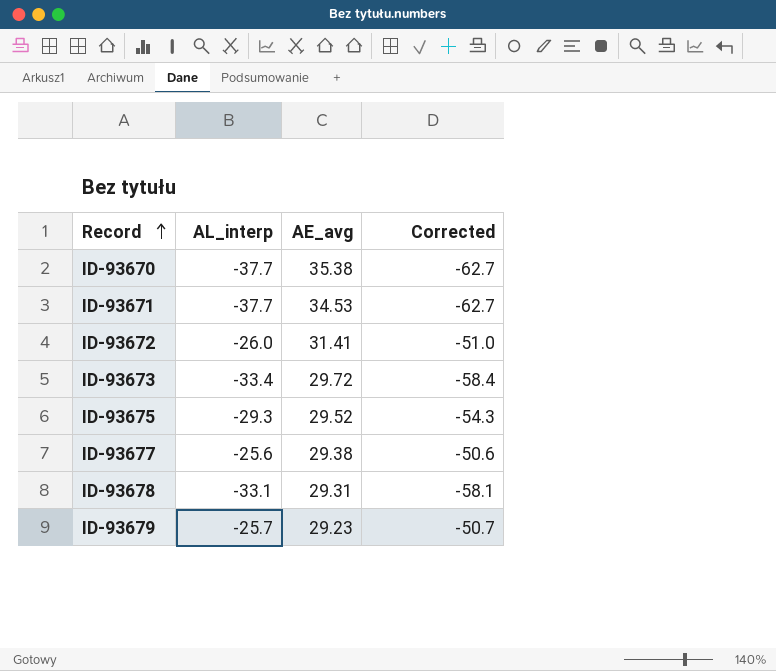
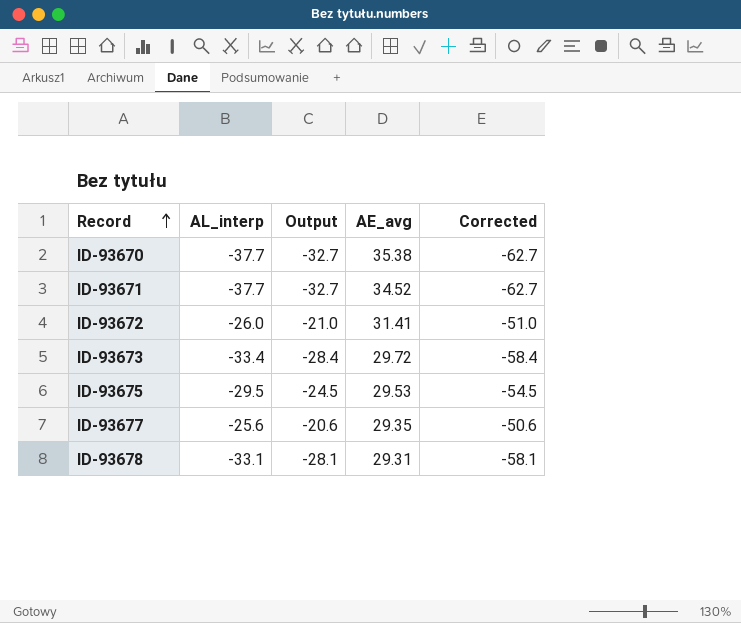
column Output | formula: none -> [AL_interp] + 5
row ID-93679: -25.7 | 29.23 | -50.7 -> none
ID-93671 | AE_avg: 34.53 -> 34.52
ID-93675 | AL_interp: -29.3 -> -29.5
ID-93675 | AE_avg: 29.52 -> 29.53
ID-93675 | Corrected: -54.3 -> -54.5
ID-93677 | AE_avg: 29.38 -> 29.35

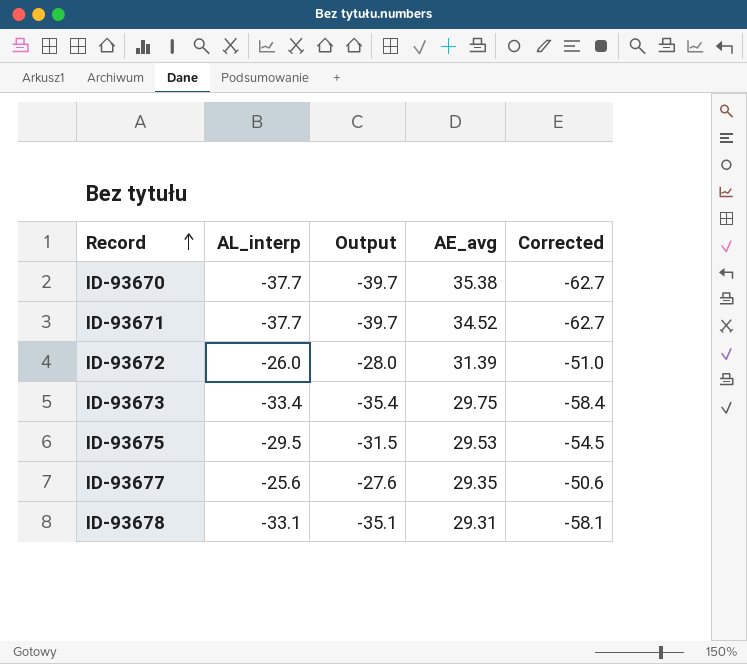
column Output | formula: [AL_interp] + 5 -> [AL_interp] - 2
ID-93672 | AE_avg: 31.41 -> 31.39
ID-93673 | AE_avg: 29.72 -> 29.75

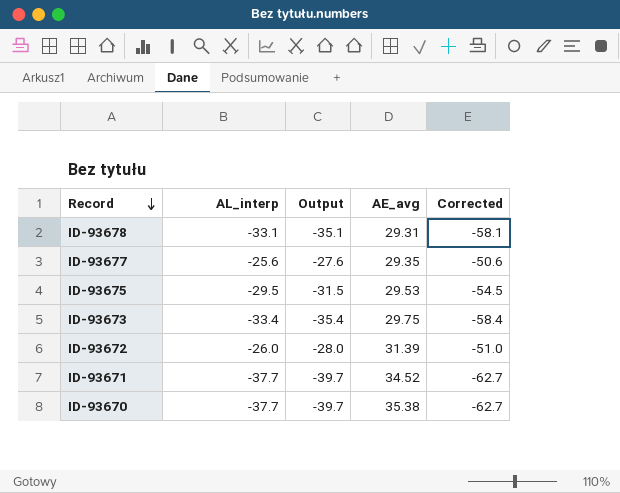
row order: Record ascending -> Record descending

